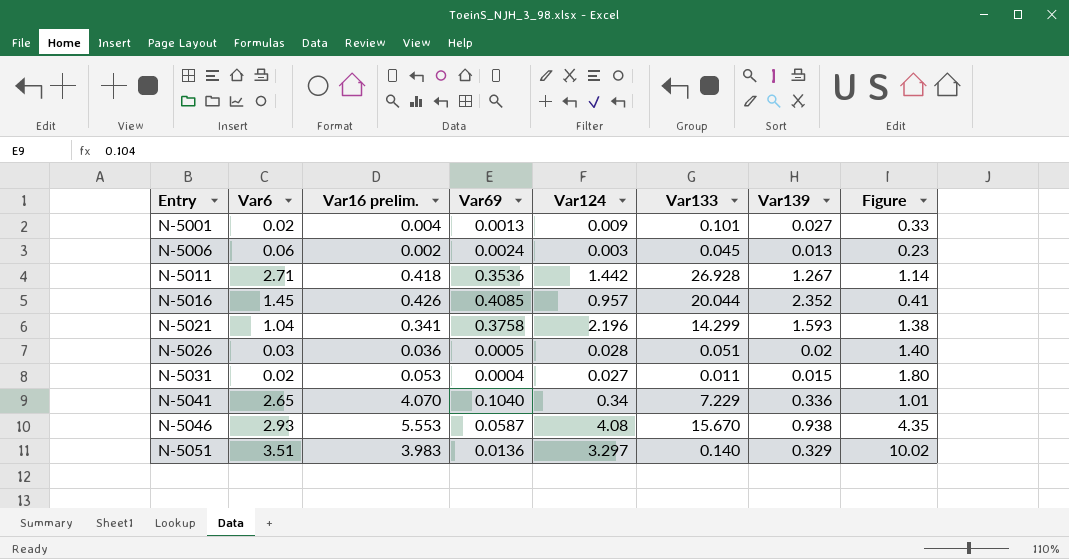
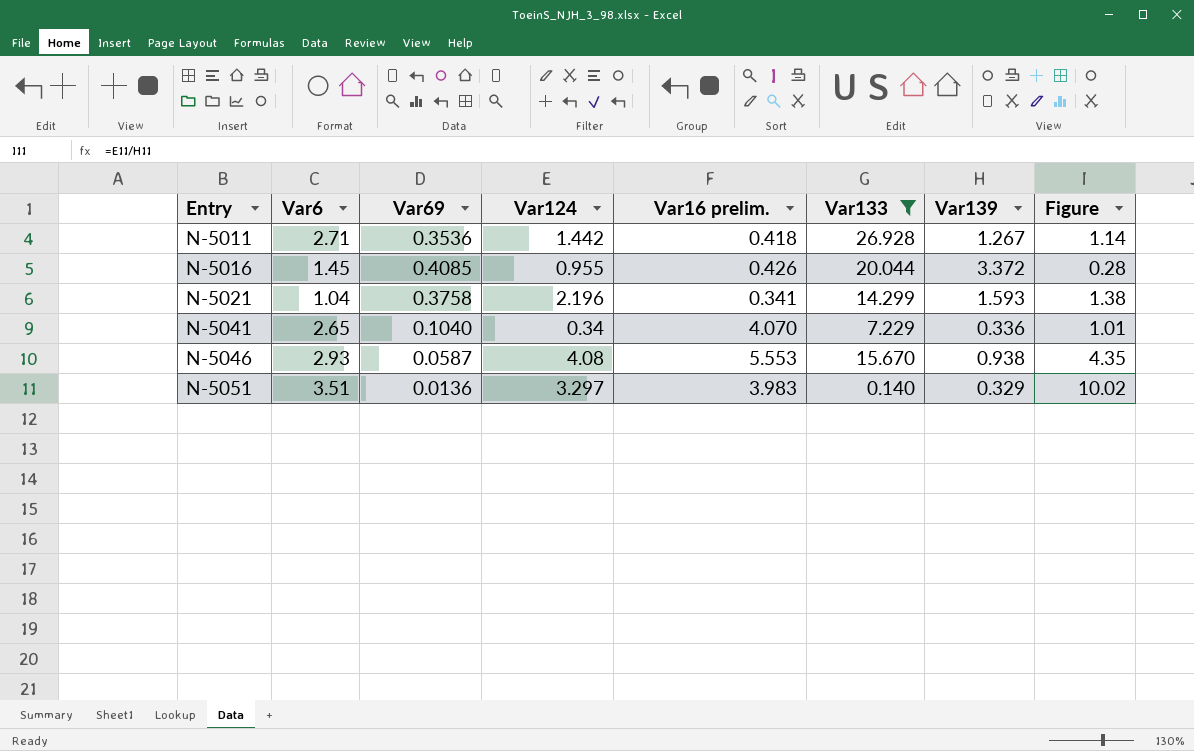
filter: none -> Var133 >= 0.140
column Var16 prelim. | position: 3 -> 5
N-5016 | Var124: 0.957 -> 0.955
N-5016 | Var139: 2.352 -> 3.372
N-5016 | Figure: 0.41 -> 0.28

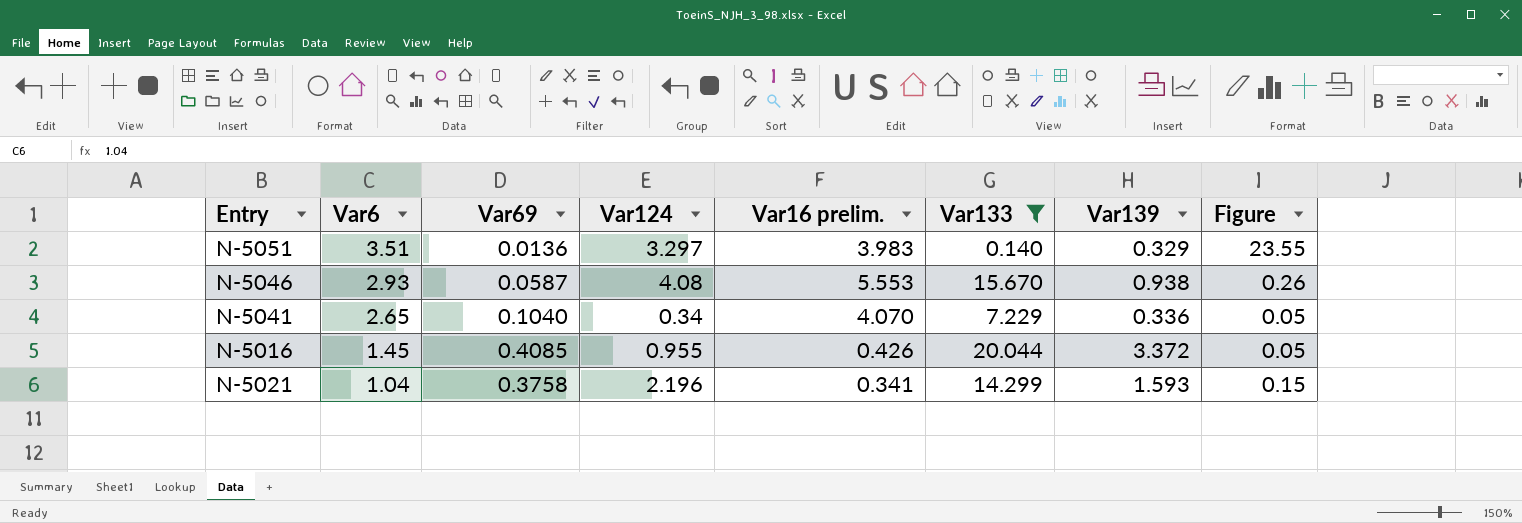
row order: Entry ascending -> Var6 descending
column Figure | formula: [Var124] / [Var139] -> [Var124] / [Var133]
row N-5011: 2.71 | 0.3536 | 1.442 | 0.418 | 26.928 | 1.267 | 1.14 -> none

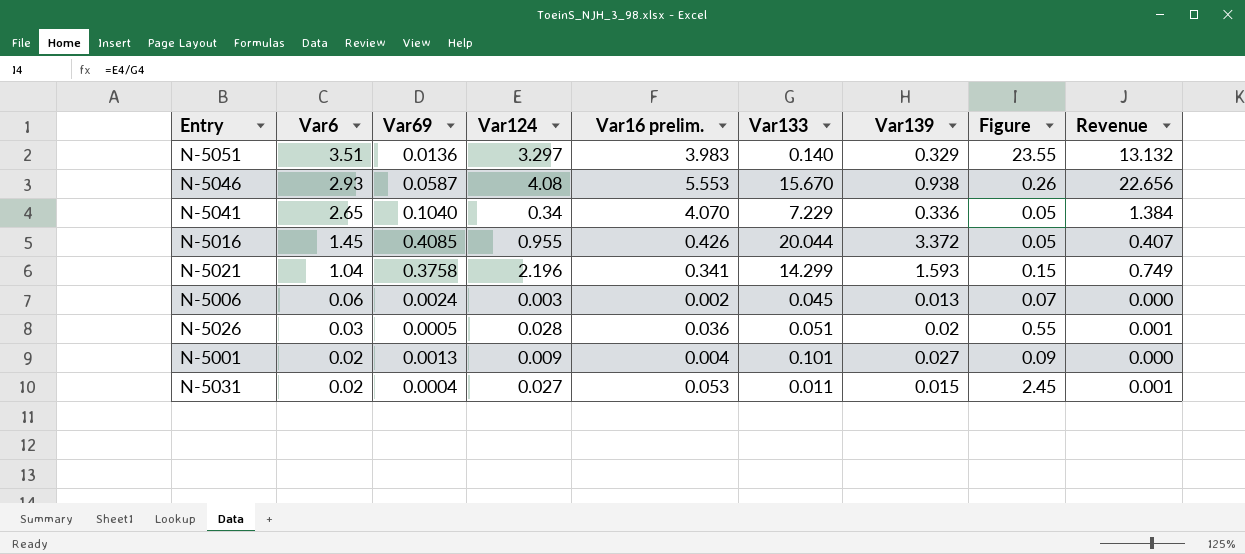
filter: Var133 >= 0.140 -> none
column Revenue | formula: none -> [Var124] * [Var16 prelim.]

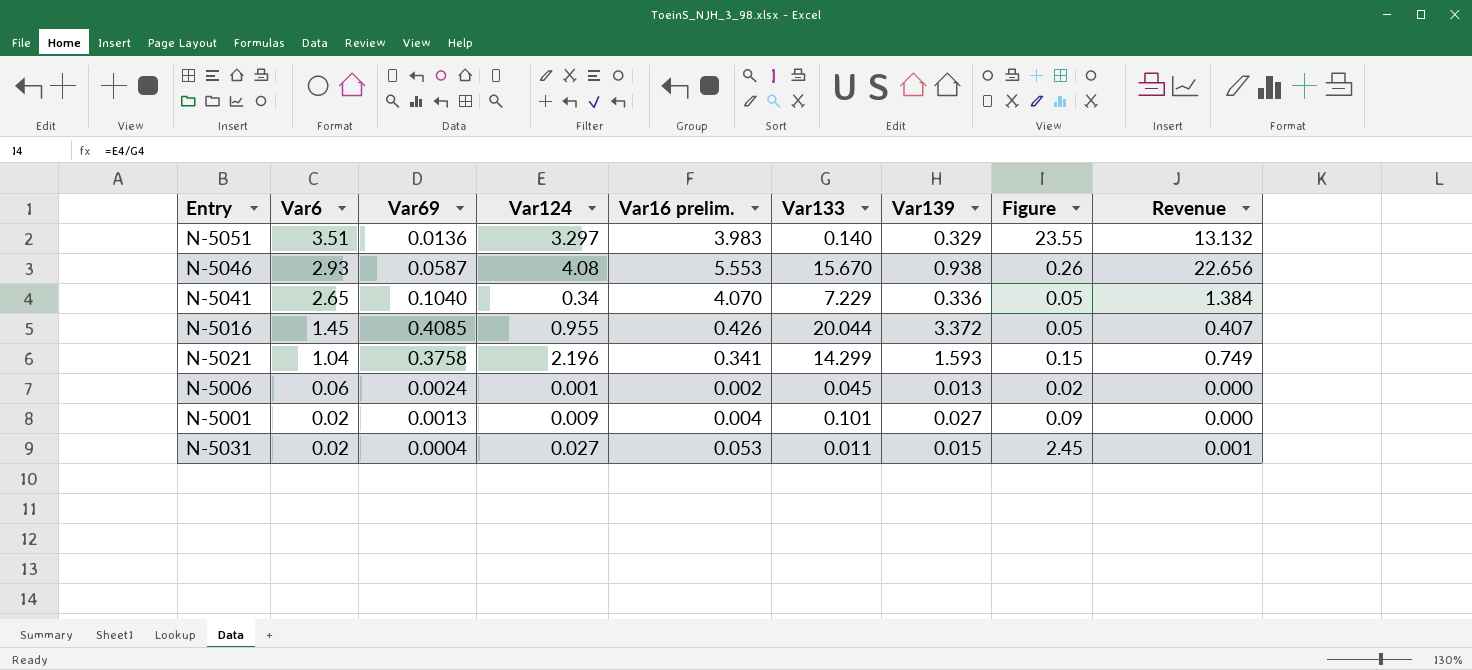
row N-5026: 0.03 | 0.0005 | 0.028 | 0.036 | 0.051 | 0.02 | 0.55 | 0.001 -> none
N-5006 | Var124: 0.003 -> 0.001
N-5006 | Figure: 0.07 -> 0.02

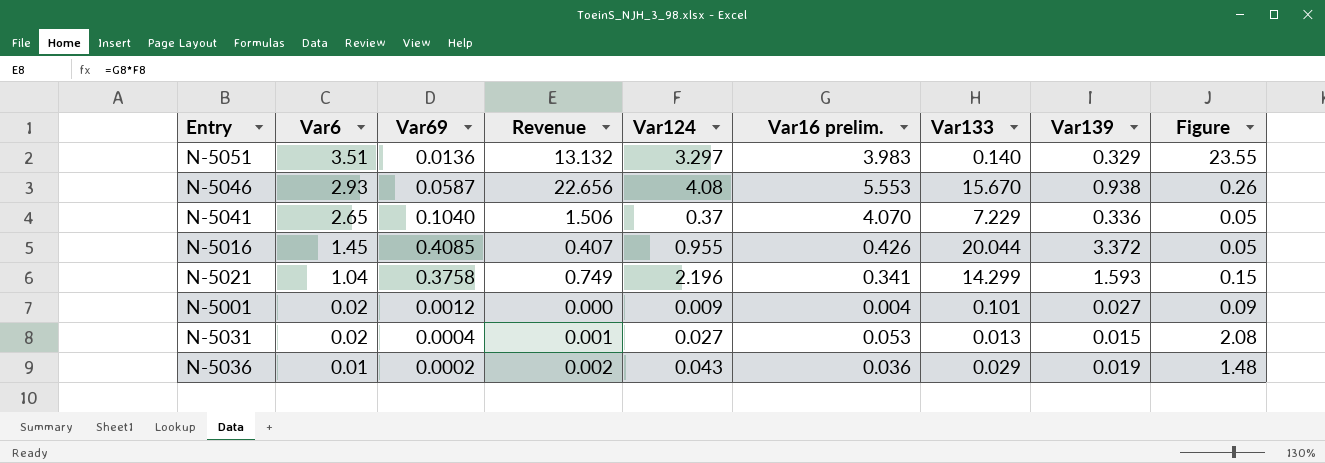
column Revenue | position: 9 -> 4
row N-5006: 0.06 | 0.0024 | 0.001 | 0.002 | 0.045 | 0.013 | 0.02 | 0.000 -> none
N-5041 | Revenue: 1.384 -> 1.506
N-5041 | Var124: 0.34 -> 0.37
N-5001 | Var69: 0.0013 -> 0.0012
N-5031 | Var133: 0.011 -> 0.013
N-5031 | Figure: 2.45 -> 2.08
row N-5036: none -> 0.01 | 0.0002 | 0.002 | 0.043 | 0.036 | 0.029 | 0.019 | 1.48

